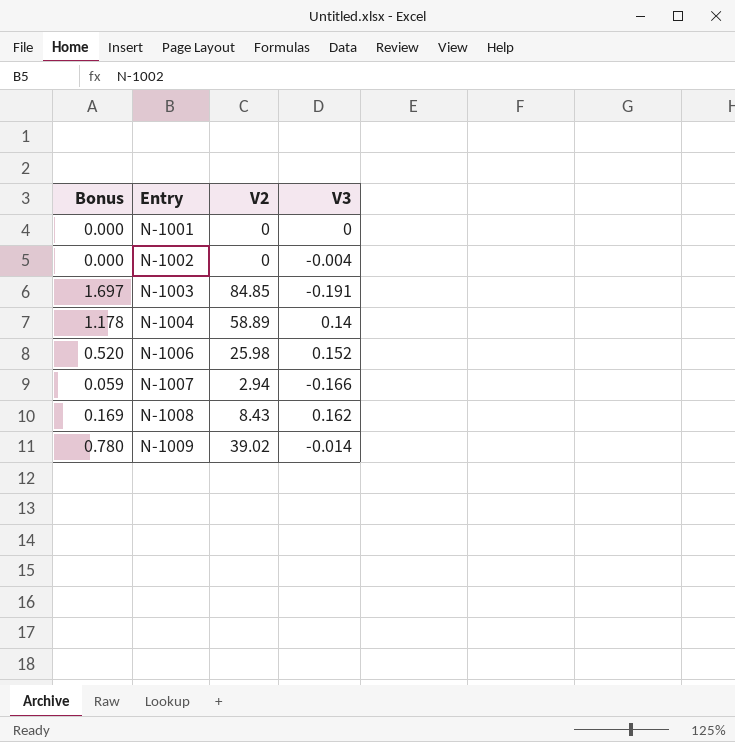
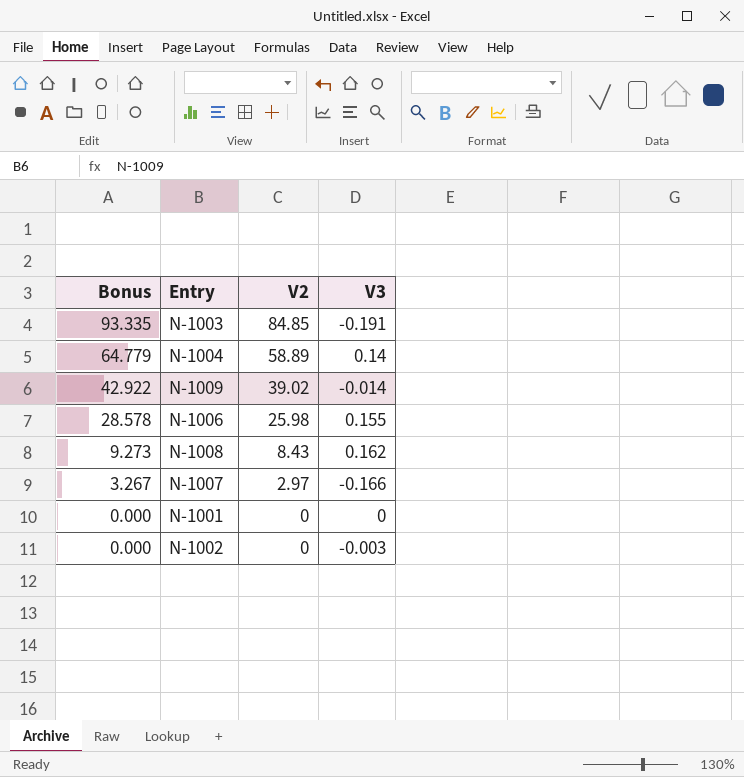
row order: Entry ascending -> Bonus descending
column Bonus | formula: [V2] * 0.02 -> [V2] * 1.1
N-1006 | V3: 0.152 -> 0.155
N-1007 | V2: 2.94 -> 2.97
N-1002 | V3: -0.004 -> -0.003

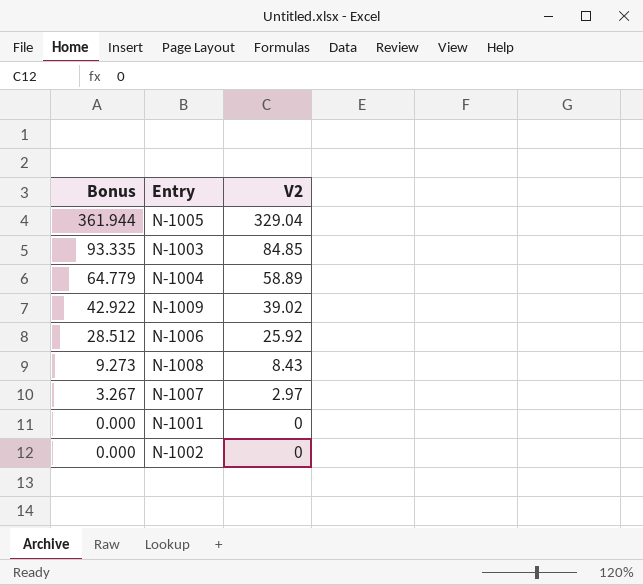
column V3 | position: 4 -> none
row N-1005: none -> 361.944 | 329.04
N-1006 | Bonus: 28.578 -> 28.512
N-1006 | V2: 25.98 -> 25.92

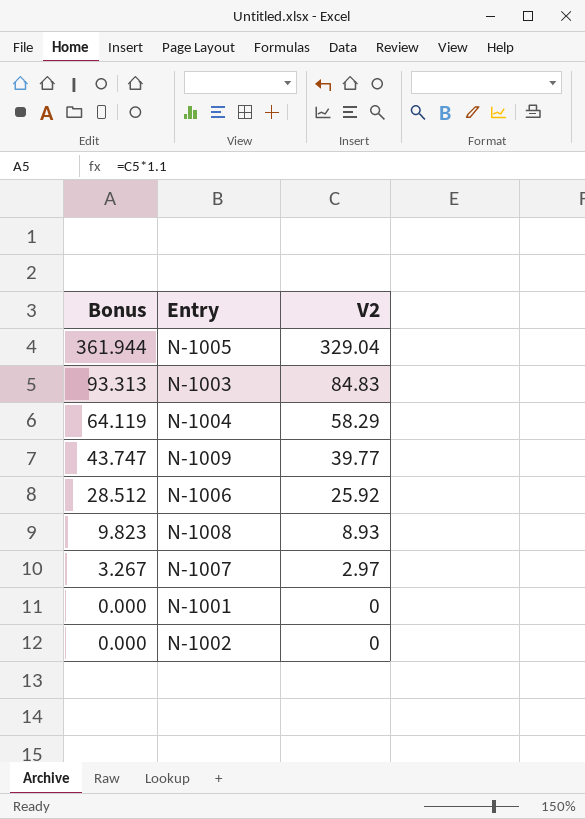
N-1003 | Bonus: 93.335 -> 93.313
N-1003 | V2: 84.85 -> 84.83
N-1004 | Bonus: 64.779 -> 64.119
N-1004 | V2: 58.89 -> 58.29
N-1009 | Bonus: 42.922 -> 43.747
N-1009 | V2: 39.02 -> 39.77
N-1008 | Bonus: 9.273 -> 9.823
N-1008 | V2: 8.43 -> 8.93

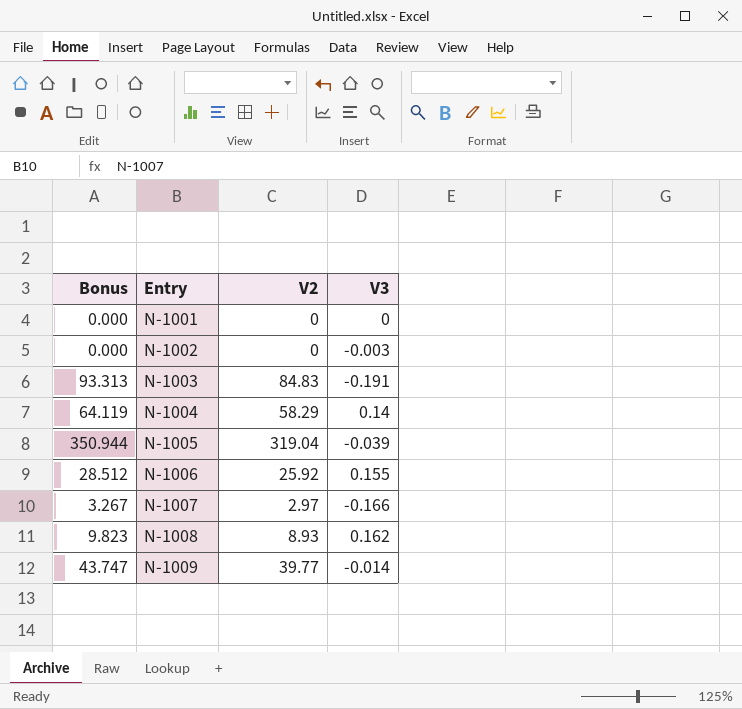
row order: Bonus descending -> Entry ascending
column V3 | position: none -> 4
N-1005 | Bonus: 361.944 -> 350.944
N-1005 | V2: 329.04 -> 319.04

